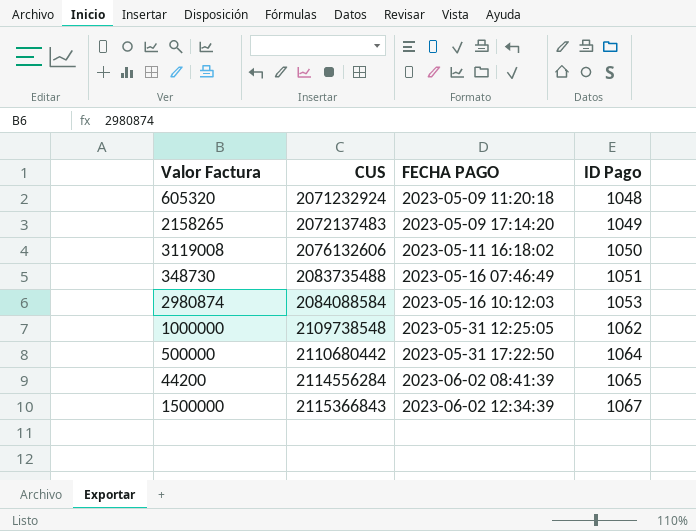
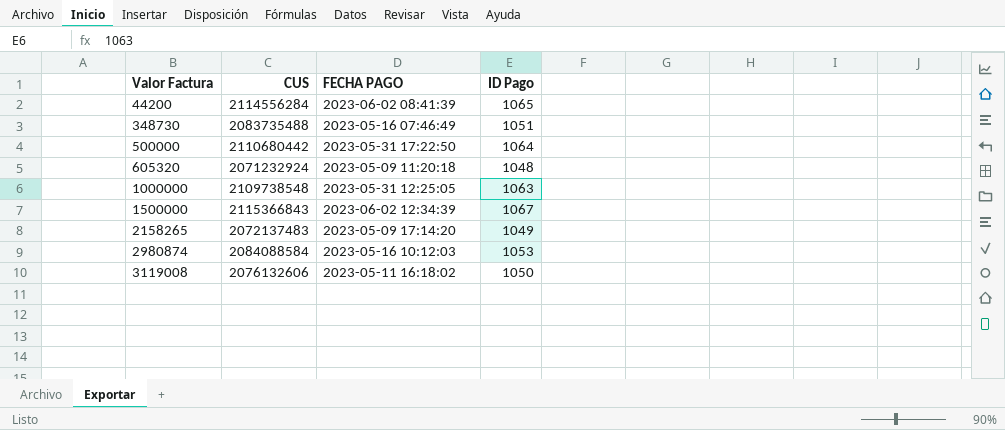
row order: CUS ascending -> Valor Factura ascending
1000000 | ID Pago: 1062 -> 1063

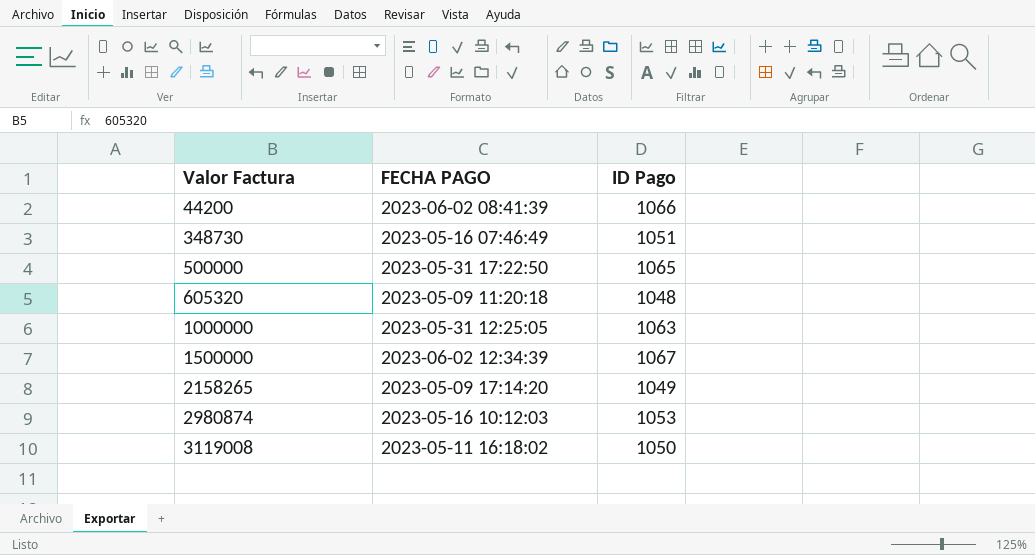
column CUS | position: 2 -> none
44200 | ID Pago: 1065 -> 1066
500000 | ID Pago: 1064 -> 1065

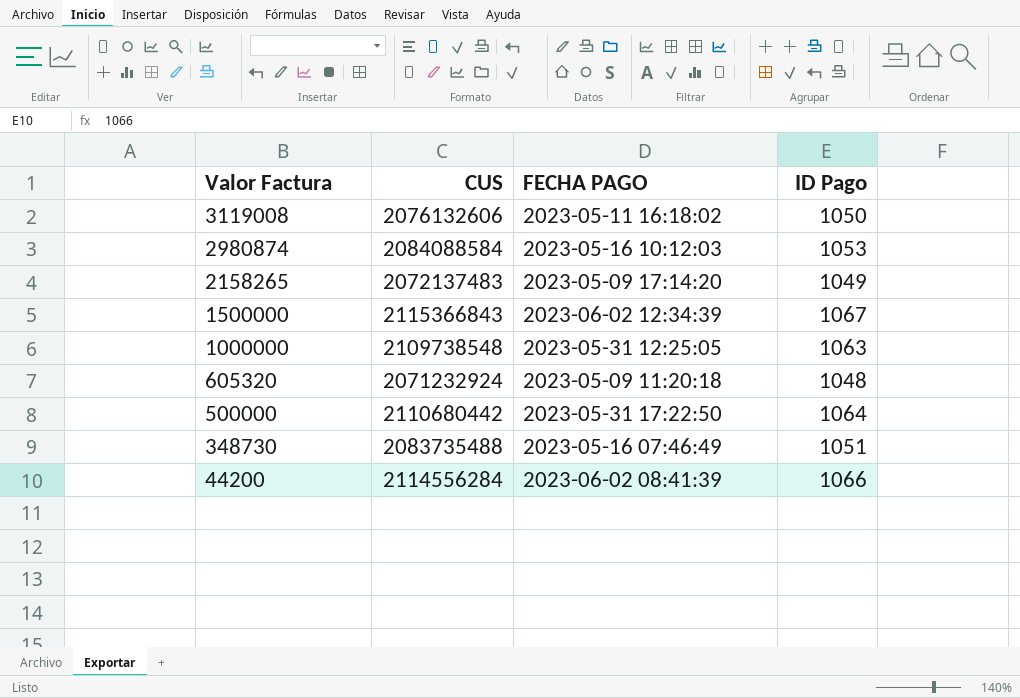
row order: Valor Factura ascending -> Valor Factura descending
column CUS | position: none -> 2
500000 | ID Pago: 1065 -> 1064

